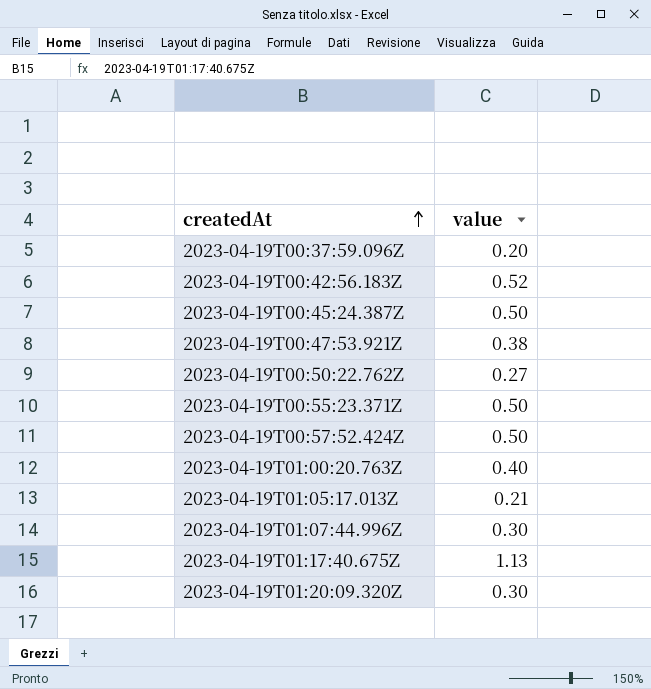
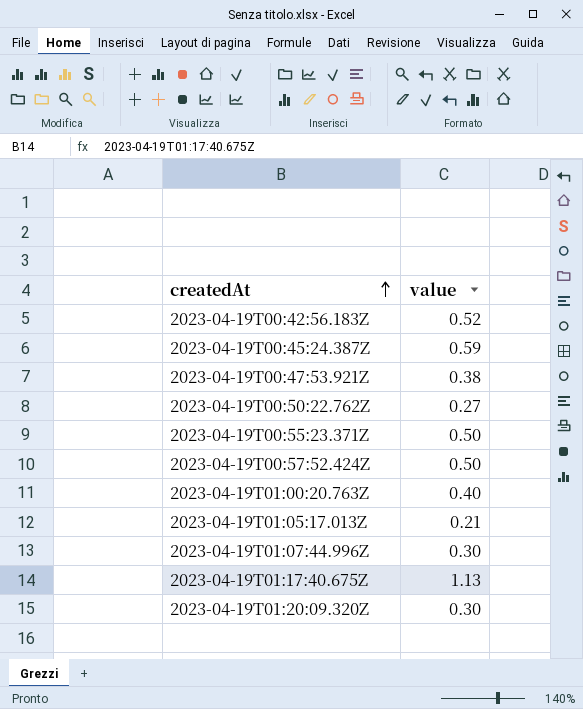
row 2023-04-19T00:37:59.096Z: 0.20 -> none
2023-04-19T00:45:24.387Z | value: 0.50 -> 0.59

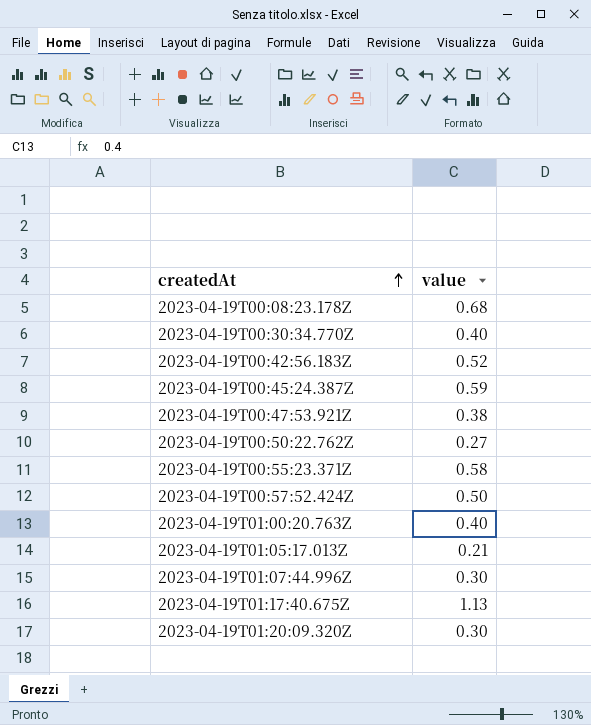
row 2023-04-19T00:08:23.178Z: none -> 0.68
row 2023-04-19T00:30:34.770Z: none -> 0.40
2023-04-19T00:55:23.371Z | value: 0.50 -> 0.58

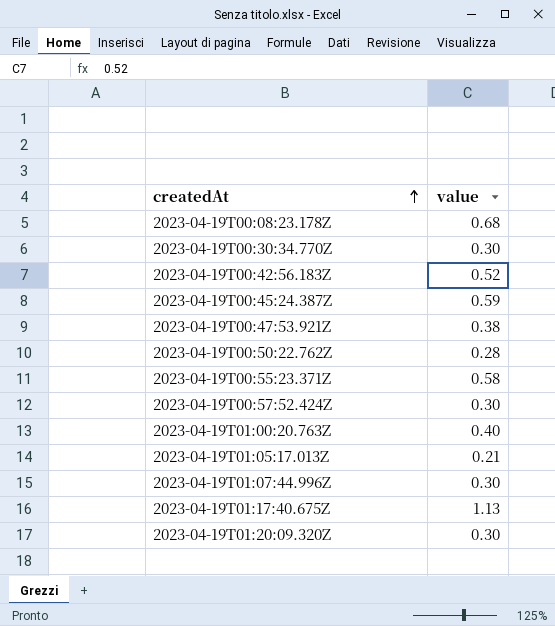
2023-04-19T00:30:34.770Z | value: 0.40 -> 0.30
2023-04-19T00:50:22.762Z | value: 0.27 -> 0.28
2023-04-19T00:57:52.424Z | value: 0.50 -> 0.30

